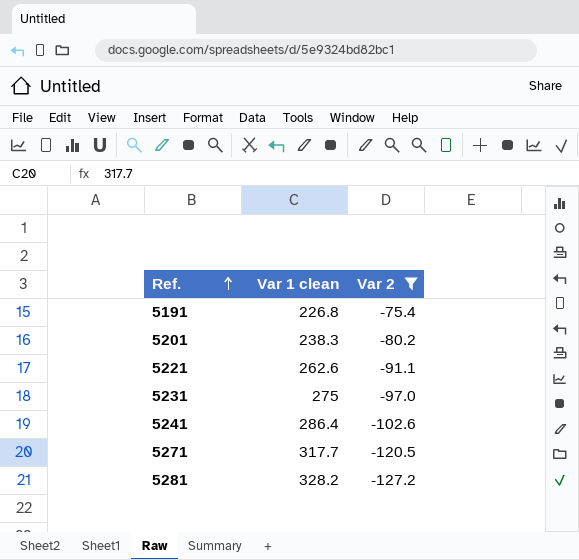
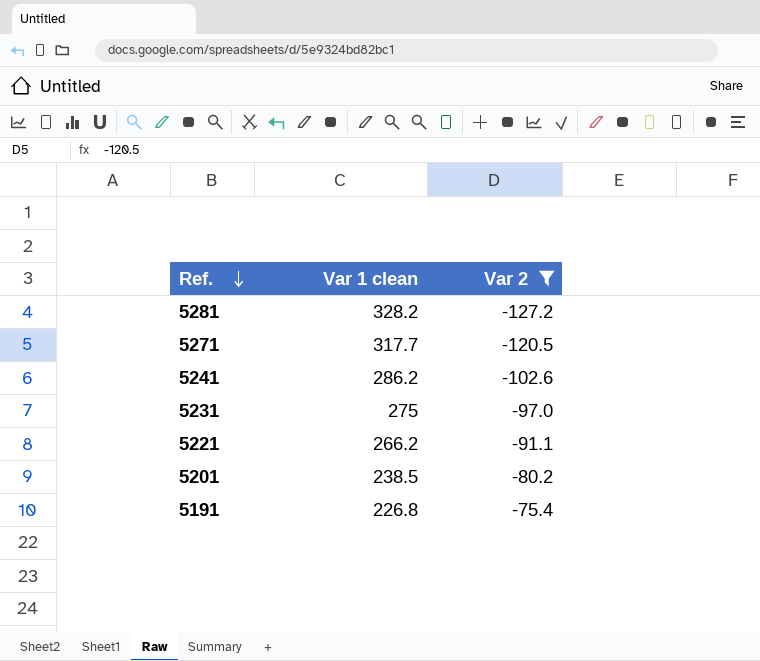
row order: Ref. ascending -> Ref. descending
5241 | Var 1 clean: 286.4 -> 286.2
5221 | Var 1 clean: 262.6 -> 266.2
5201 | Var 1 clean: 238.3 -> 238.5

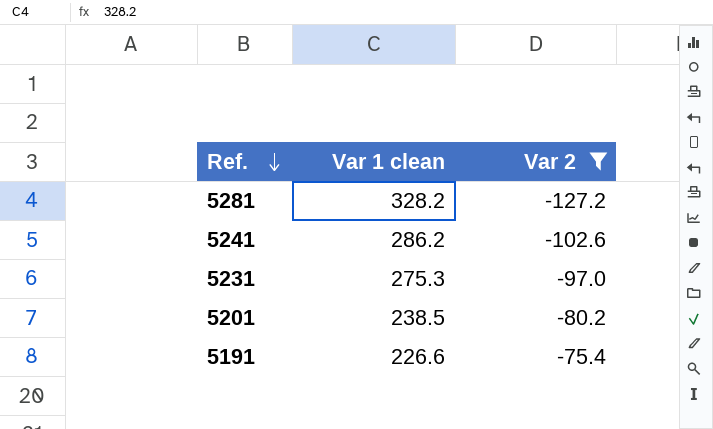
row 5271: 317.7 | -120.5 -> none
row 5221: 266.2 | -91.1 -> none
5231 | Var 1 clean: 275 -> 275.3
5191 | Var 1 clean: 226.8 -> 226.6

